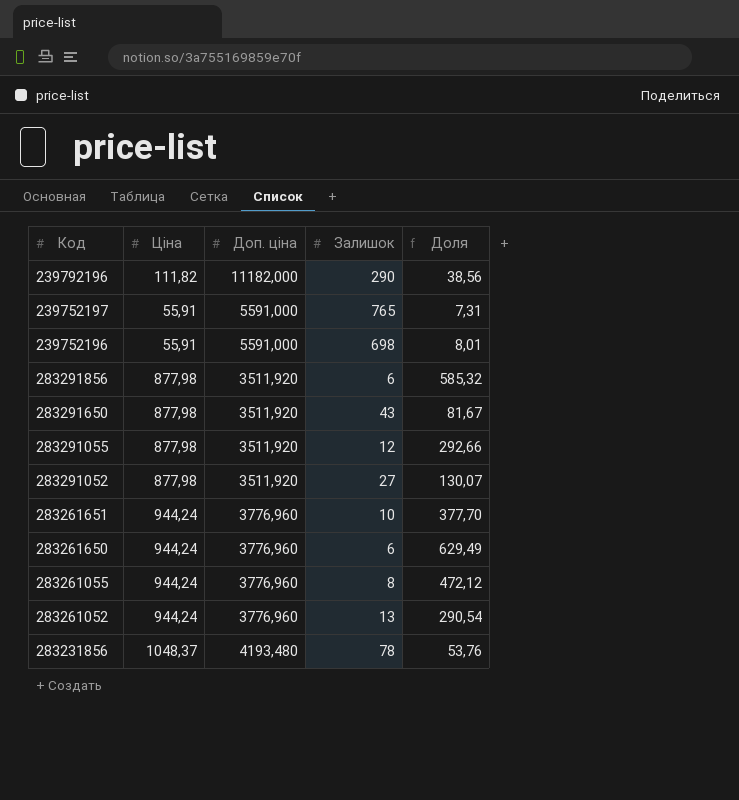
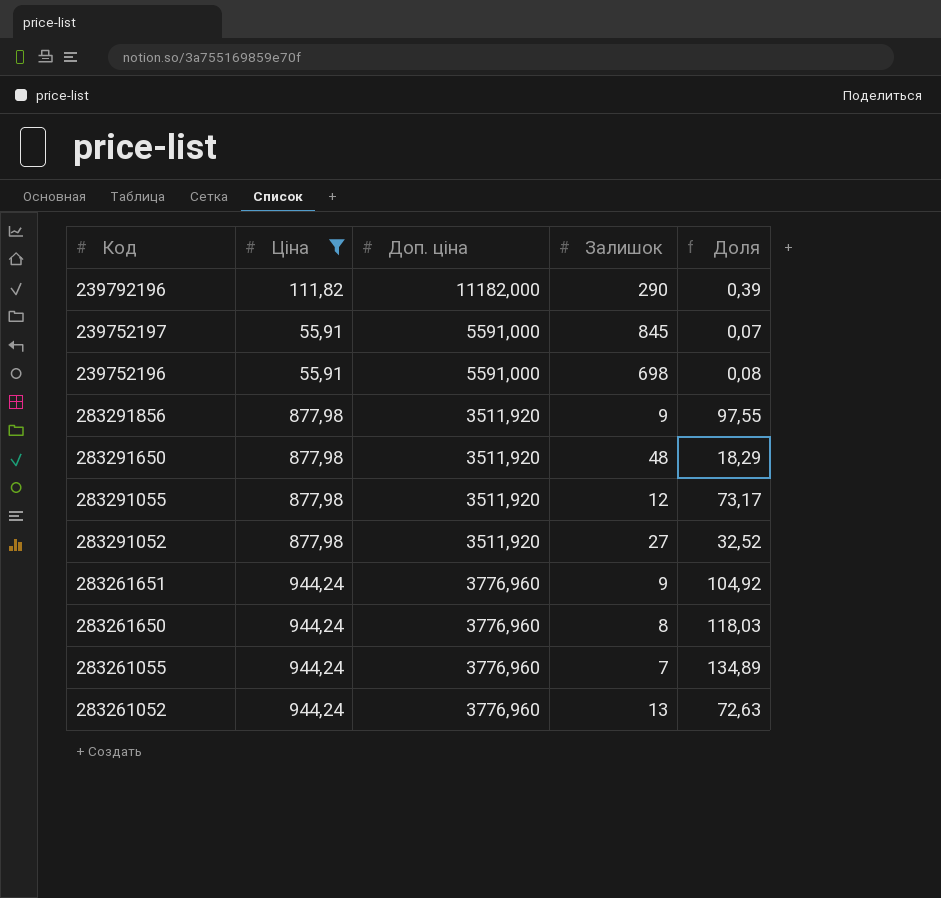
filter: none -> Ціна != 1048,37
column Доля | formula: [Доп. ціна] / [Залишок] -> [Ціна] / [Залишок]
239752197 | Залишок: 765 -> 845
283291856 | Залишок: 6 -> 9
283291650 | Залишок: 43 -> 48
283261651 | Залишок: 10 -> 9
283261650 | Залишок: 6 -> 8
283261055 | Залишок: 8 -> 7

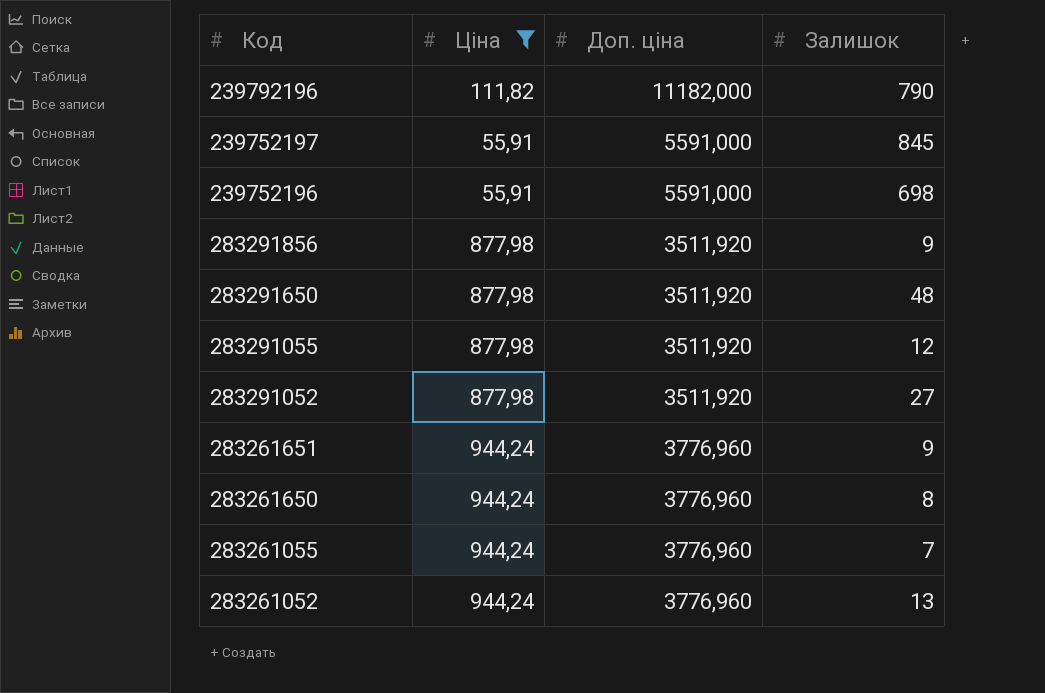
column Доля | formula: [Ціна] / [Залишок] -> none
239792196 | Залишок: 290 -> 790

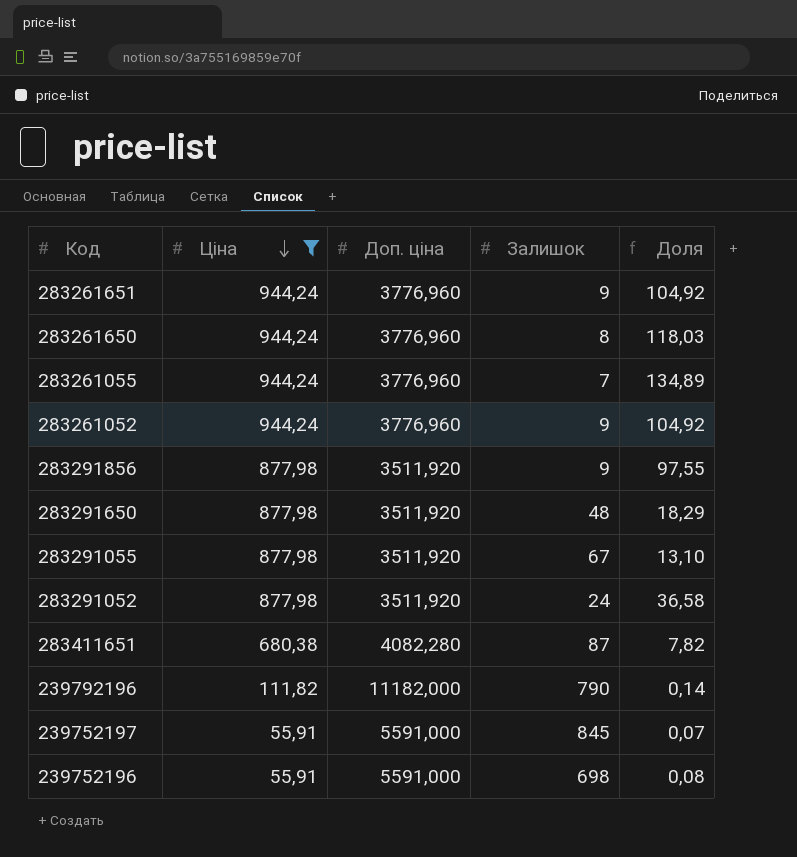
row order: none -> Ціна descending
column Доля | formula: none -> [Ціна] / [Залишок]
283261052 | Залишок: 13 -> 9
283291055 | Залишок: 12 -> 67
283291052 | Залишок: 27 -> 24
row 283411651: none -> 680,38 | 4082,280 | 87 | 7,82

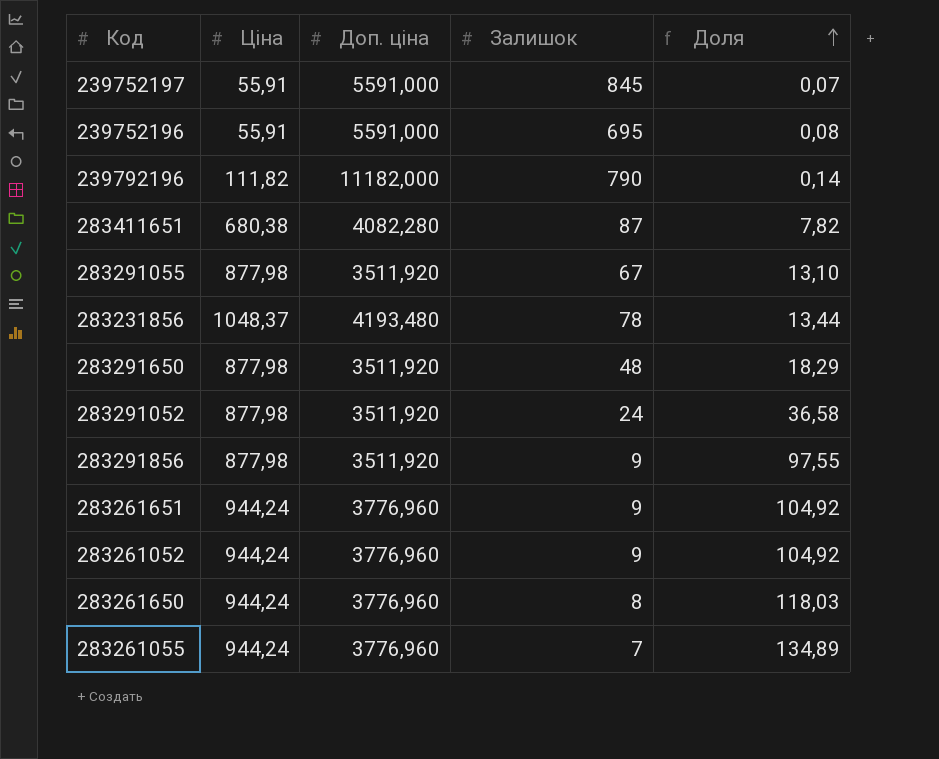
filter: Ціна != 1048,37 -> none
row order: Ціна descending -> Доля ascending
239752196 | Залишок: 698 -> 695

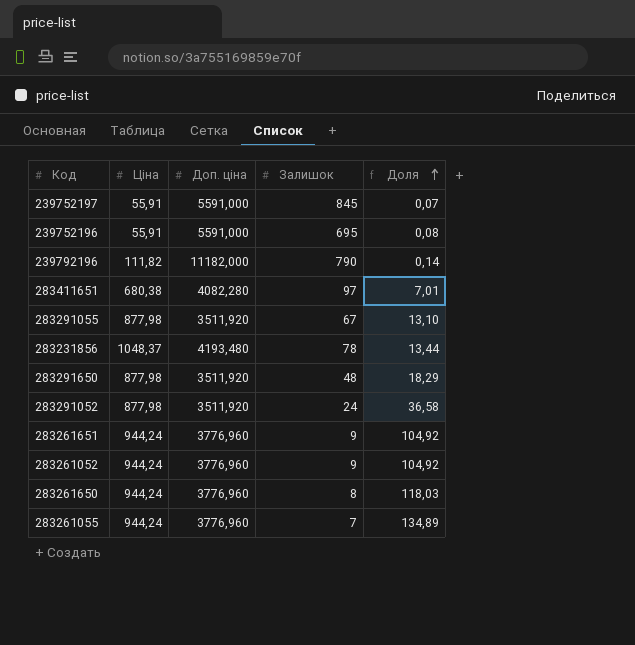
row 283291856: 877,98 | 3511,920 | 9 | 97,55 -> none
283411651 | Залишок: 87 -> 97
283411651 | Доля: 7,82 -> 7,01

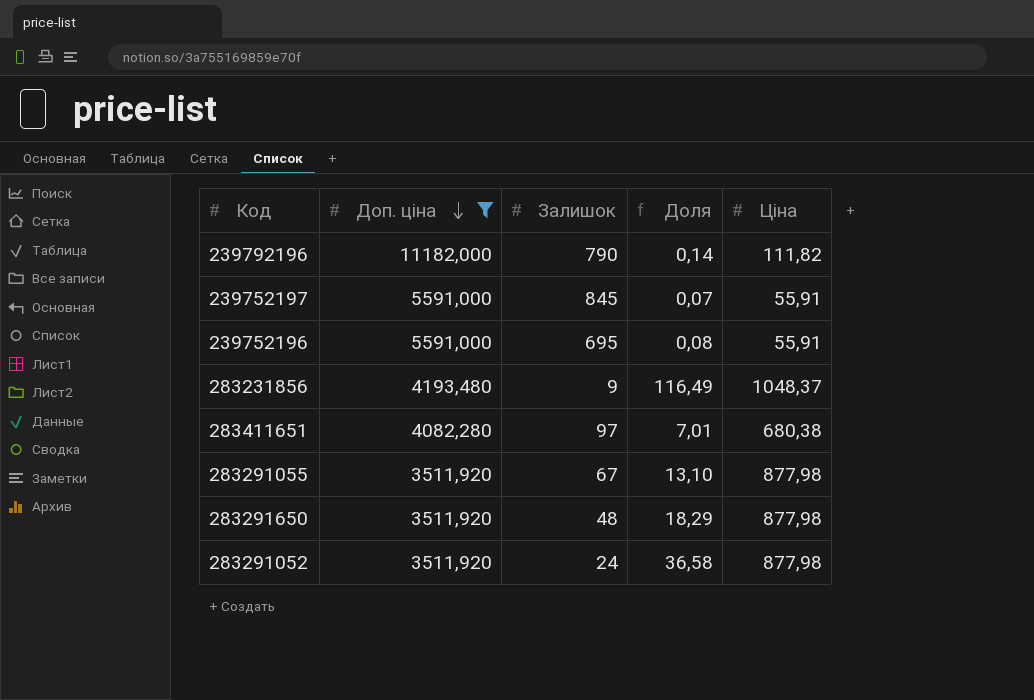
filter: none -> Доп. ціна != 3776,960
row order: Доля ascending -> Доп. ціна descending
column Ціна | position: 2 -> 5
283231856 | Залишок: 78 -> 9
283231856 | Доля: 13,44 -> 116,49

